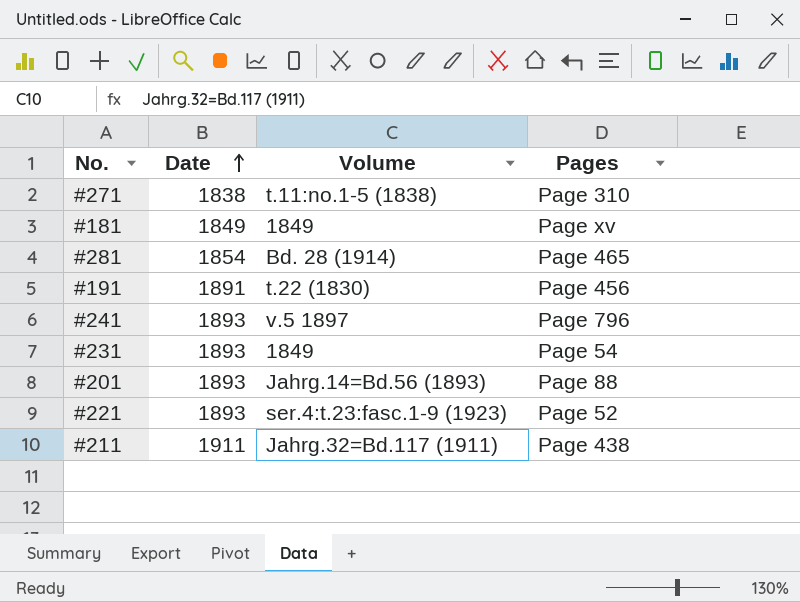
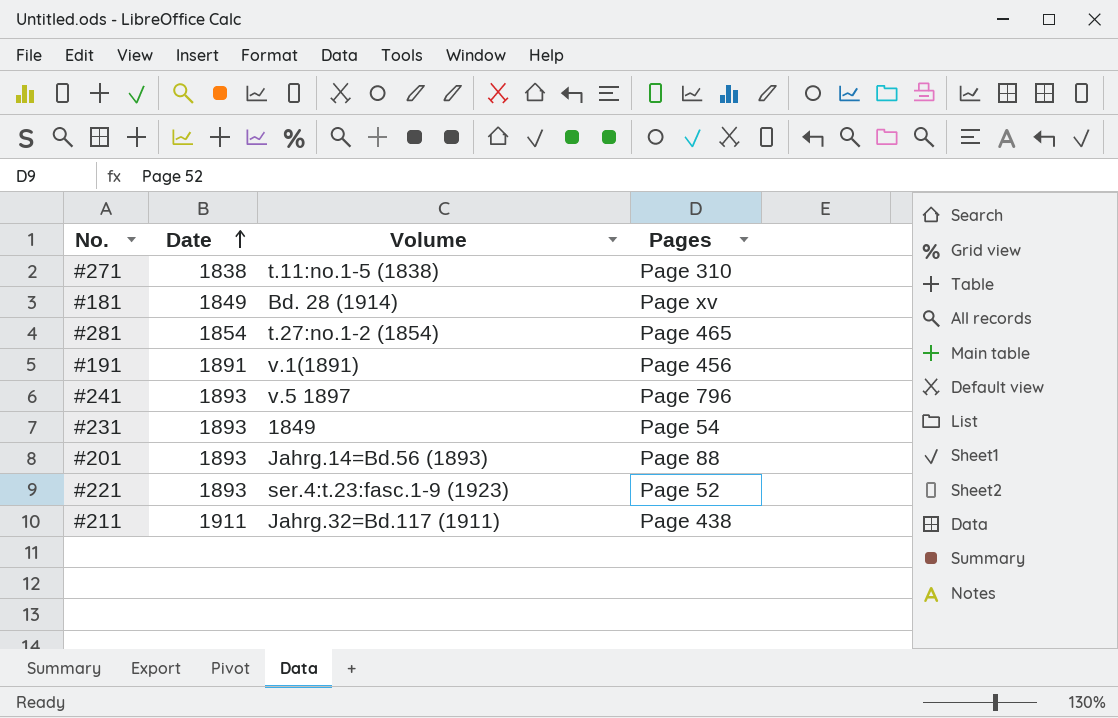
#181 | Volume: 1849 -> Bd. 28 (1914)
#281 | Volume: Bd. 28 (1914) -> t.27:no.1-2 (1854)
#191 | Volume: t.22 (1830) -> v.1(1891)

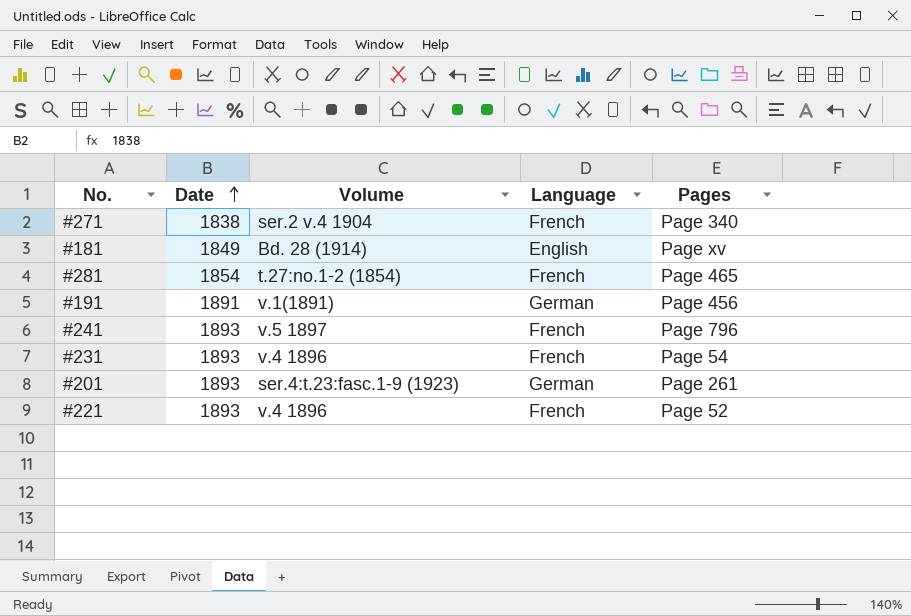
column Language | position: none -> 4
row #211: 1911 | Jahrg.32=Bd.117 (1911) | Page 438 -> none
#271 | Volume: t.11:no.1-5 (1838) -> ser.2 v.4 1904
#271 | Pages: Page 310 -> Page 340
#231 | Volume: 1849 -> v.4 1896
#201 | Volume: Jahrg.14=Bd.56 (1893) -> ser.4:t.23:fasc.1-9 (1923)
#201 | Pages: Page 88 -> Page 261
#221 | Volume: ser.4:t.23:fasc.1-9 (1923) -> v.4 1896

